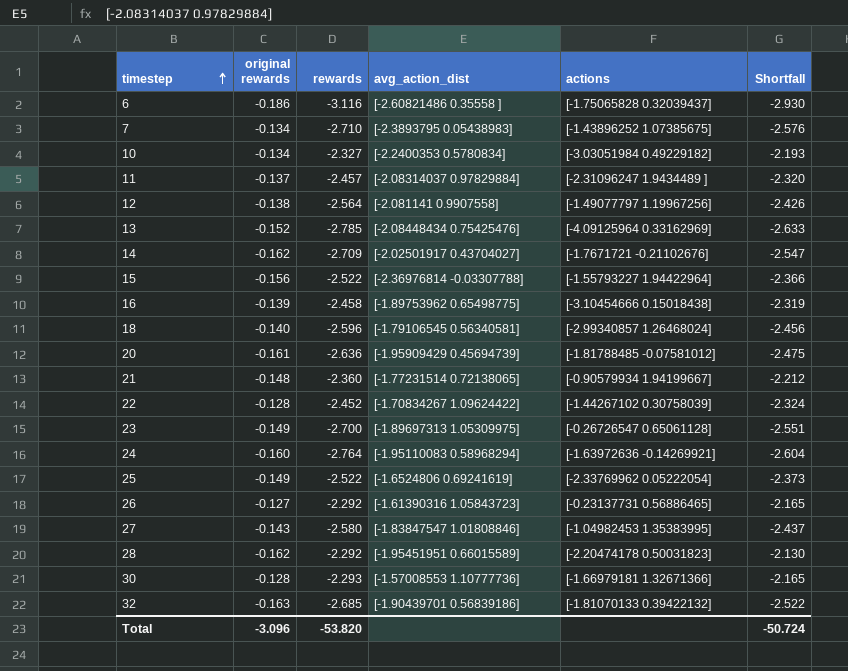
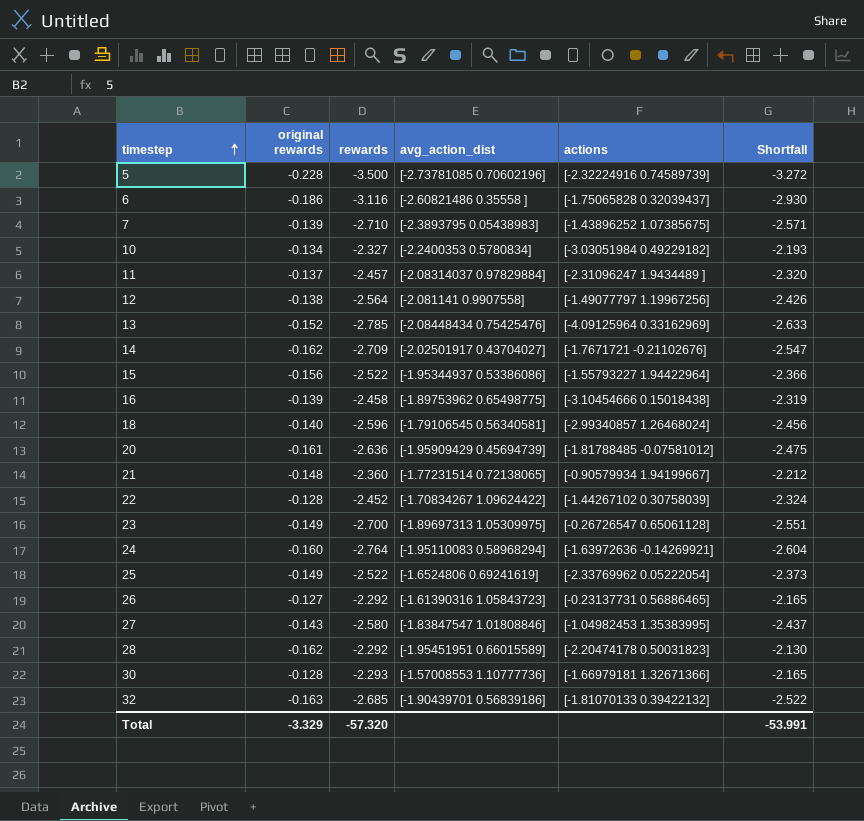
row 5: none -> -0.228 | -3.500 | [-2.73781085 0.70602196] | [-2.32224916 0.74589739] | -3.272
7 | original rewards: -0.134 -> -0.139
7 | Shortfall: -2.576 -> -2.571
15 | avg_action_dist: [-2.36976814 -0.03307788] -> [-1.95344937 0.53386086]
Total | original rewards: -3.096 -> -3.329
Total | rewards: -53.820 -> -57.320
Total | Shortfall: -50.724 -> -53.991

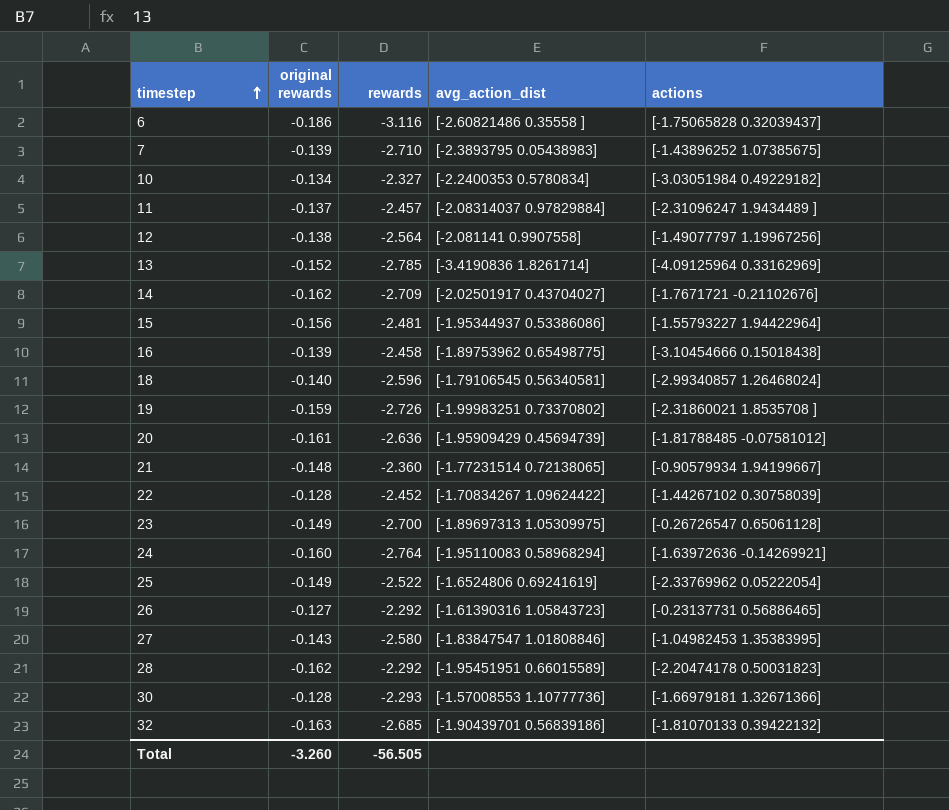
column Shortfall | formula: [rewards] - [original rewards] -> none
row 5: -0.228 | -3.500 | [-2.73781085 0.70602196] | [-2.32224916 0.74589739] | -3.272 -> none
13 | avg_action_dist: [-2.08448434 0.75425476] -> [-3.4190836 1.8261714]
15 | rewards: -2.522 -> -2.481
row 19: none -> -0.159 | -2.726 | [-1.99983251 0.73370802] | [-2.31860021 1.8535708 ]
Total | original rewards: -3.329 -> -3.260
Total | rewards: -57.320 -> -56.505

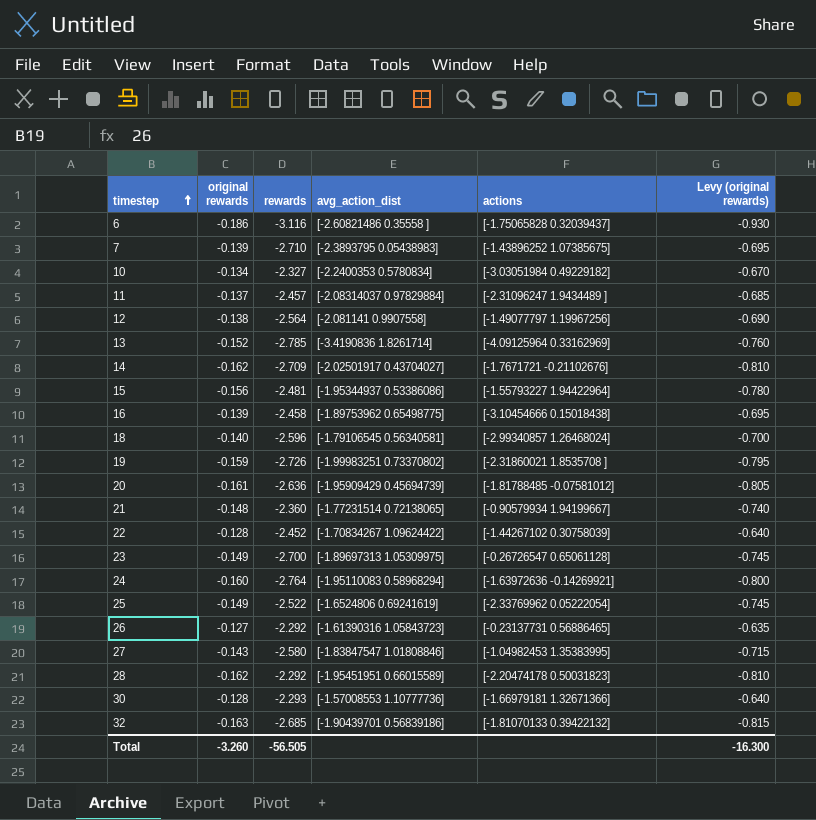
column Levy (original rewards) | formula: none -> [original rewards] * 5

